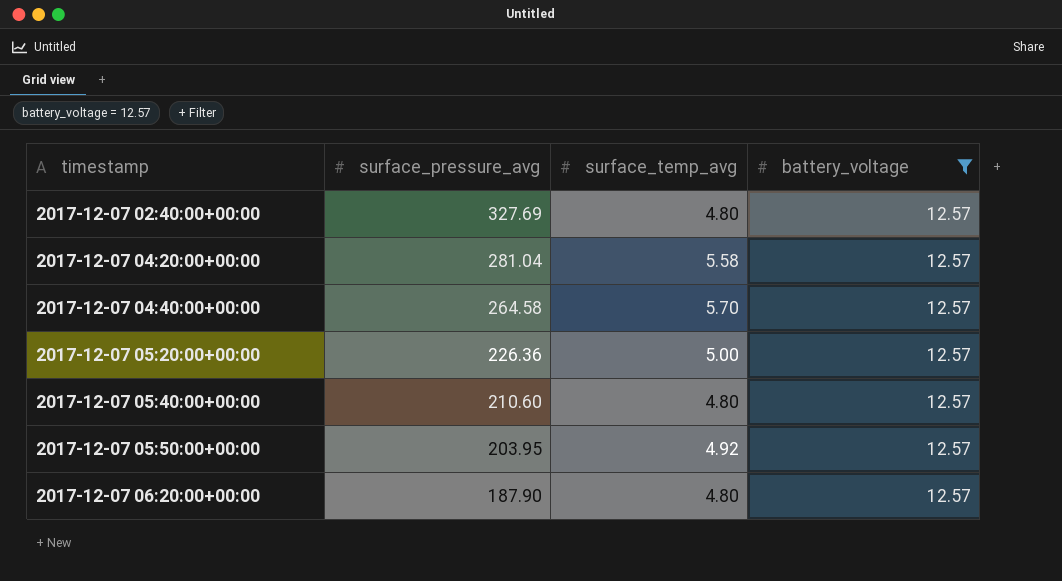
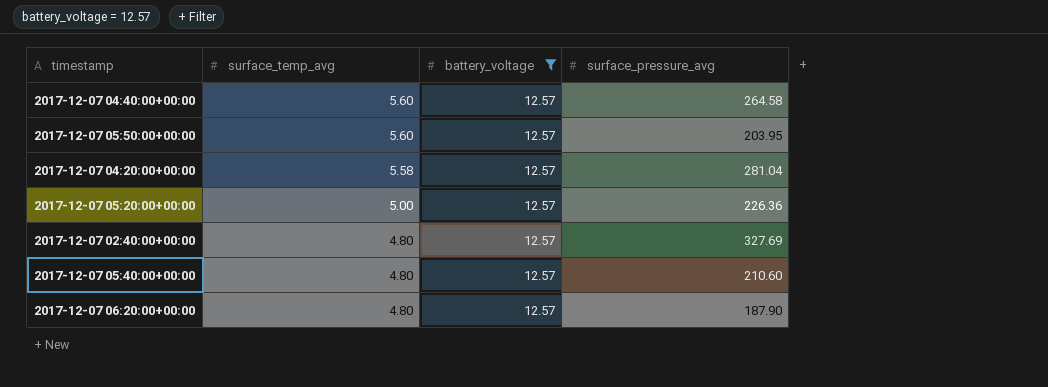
row order: timestamp ascending -> surface_temp_avg descending
column surface_pressure_avg | position: 2 -> 4
2017-12-07 04:40:00+00:00 | surface_temp_avg: 5.70 -> 5.60
2017-12-07 05:50:00+00:00 | surface_temp_avg: 4.92 -> 5.60

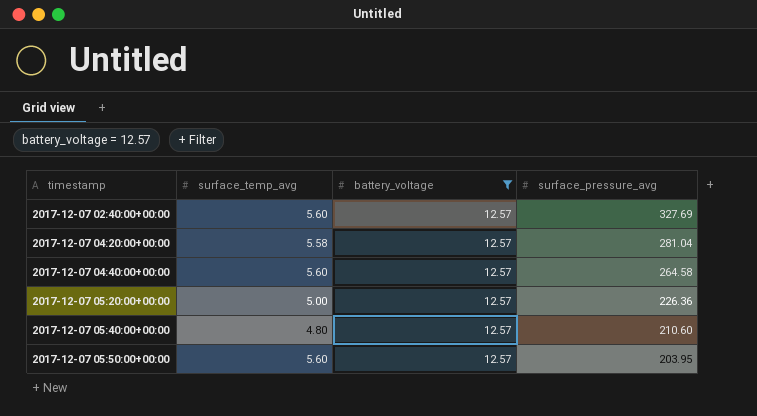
row order: surface_temp_avg descending -> timestamp ascending
row 2017-12-07 06:20:00+00:00: 4.80 | 12.57 | 187.90 -> none
2017-12-07 02:40:00+00:00 | surface_temp_avg: 4.80 -> 5.60

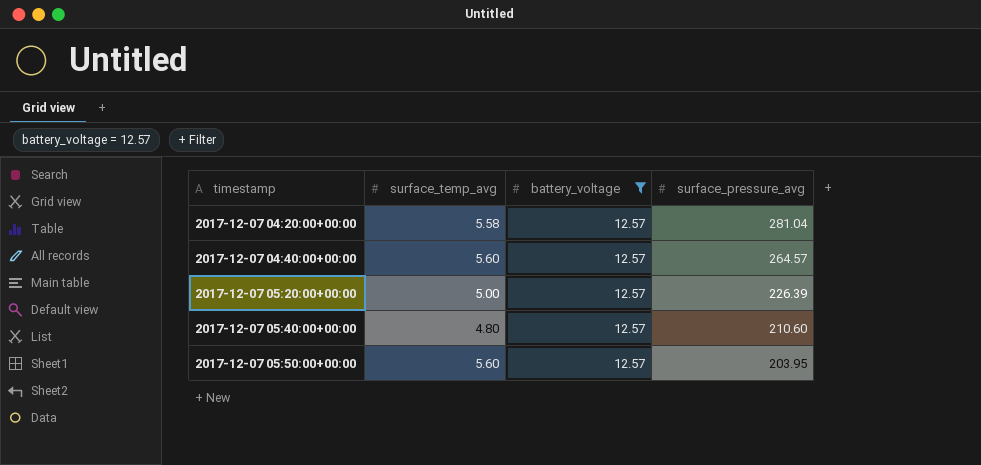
row 2017-12-07 02:40:00+00:00: 5.60 | 12.57 | 327.69 -> none
2017-12-07 04:40:00+00:00 | surface_pressure_avg: 264.58 -> 264.57
2017-12-07 05:20:00+00:00 | surface_pressure_avg: 226.36 -> 226.39

